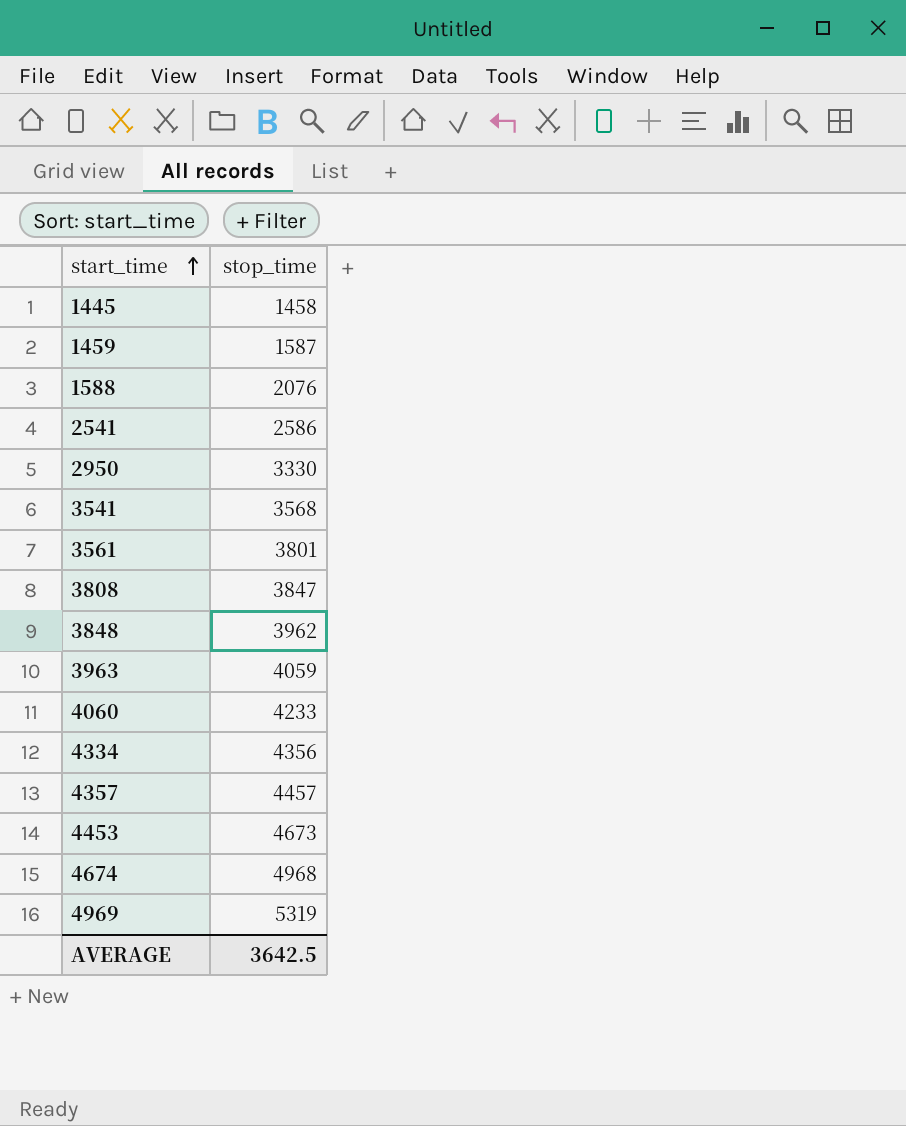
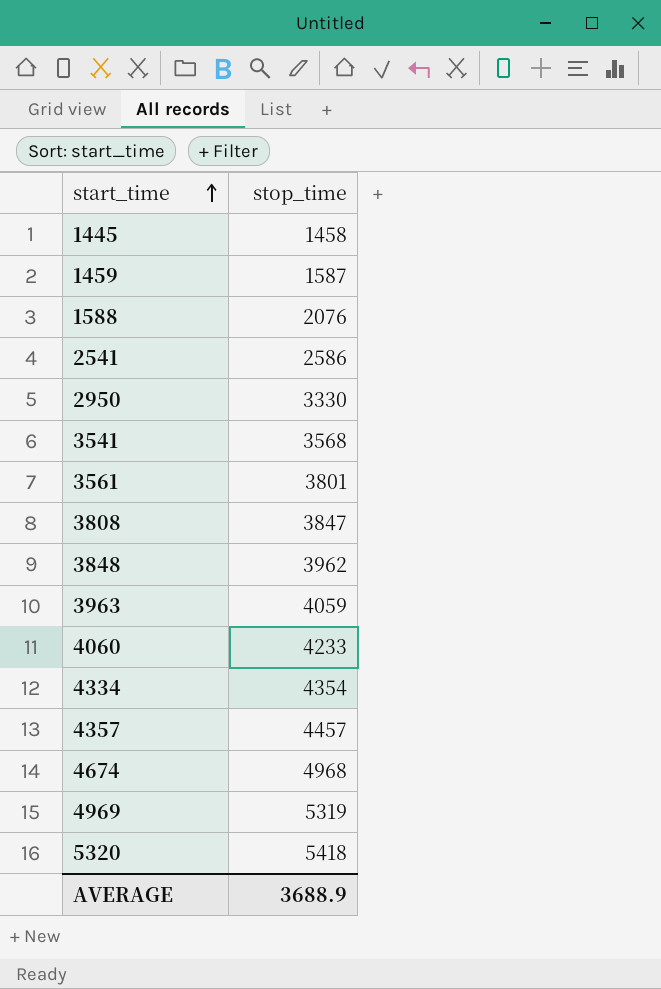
row 4453: 4673 -> none
4334 | stop_time: 4356 -> 4354
row 5320: none -> 5418
AVERAGE | stop_time: 3642.5 -> 3688.9

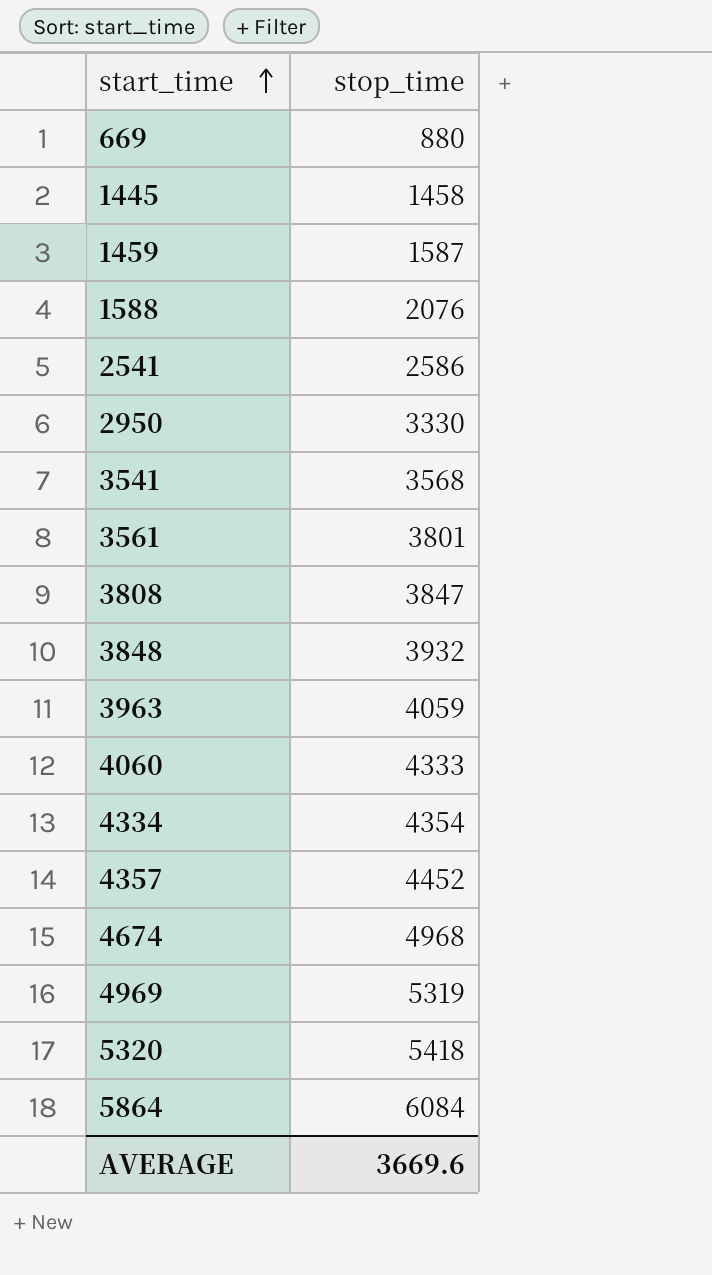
row 669: none -> 880
3848 | stop_time: 3962 -> 3932
4060 | stop_time: 4233 -> 4333
4357 | stop_time: 4457 -> 4452
row 5864: none -> 6084
AVERAGE | stop_time: 3688.9 -> 3669.6

